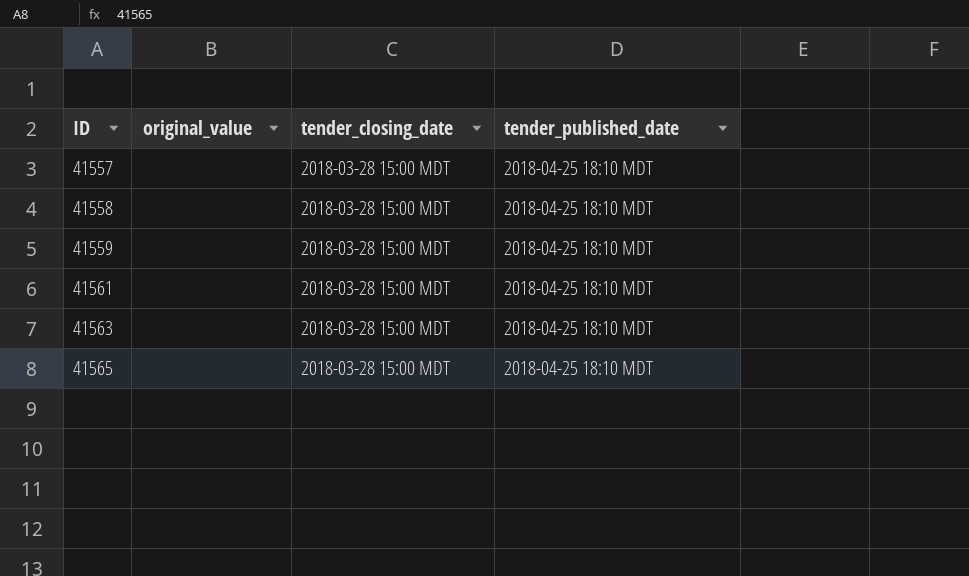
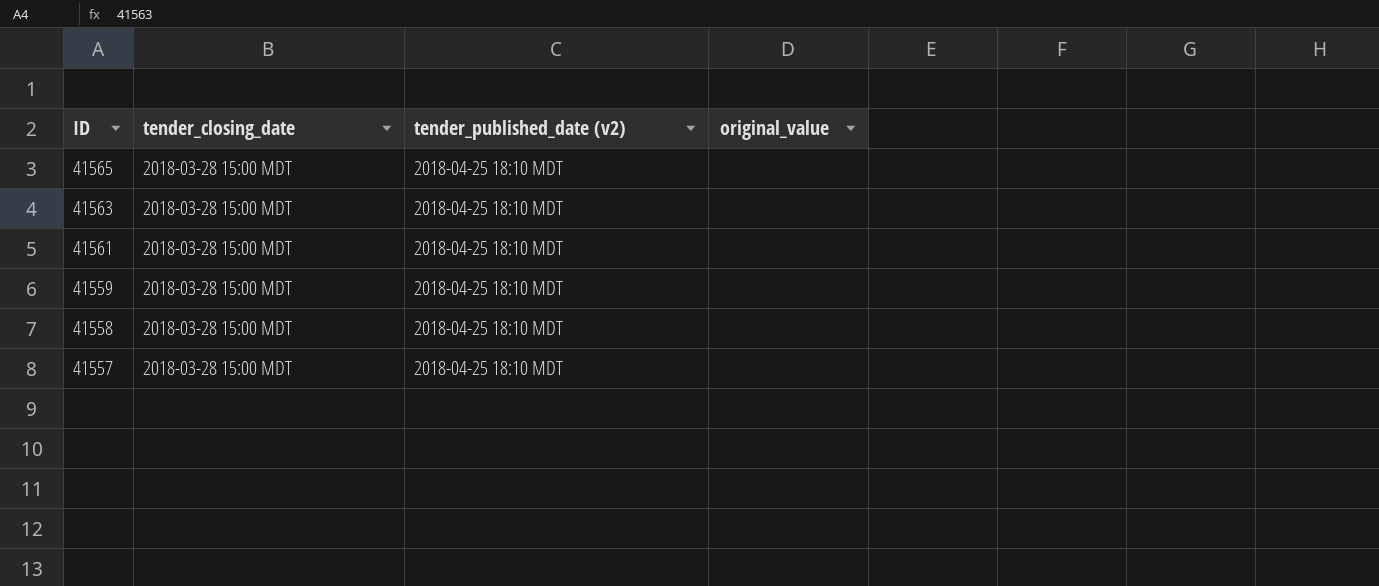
row order: ID ascending -> ID descending
column name: tender_published_date -> tender_published_date (v2)
column original_value | position: 2 -> 4

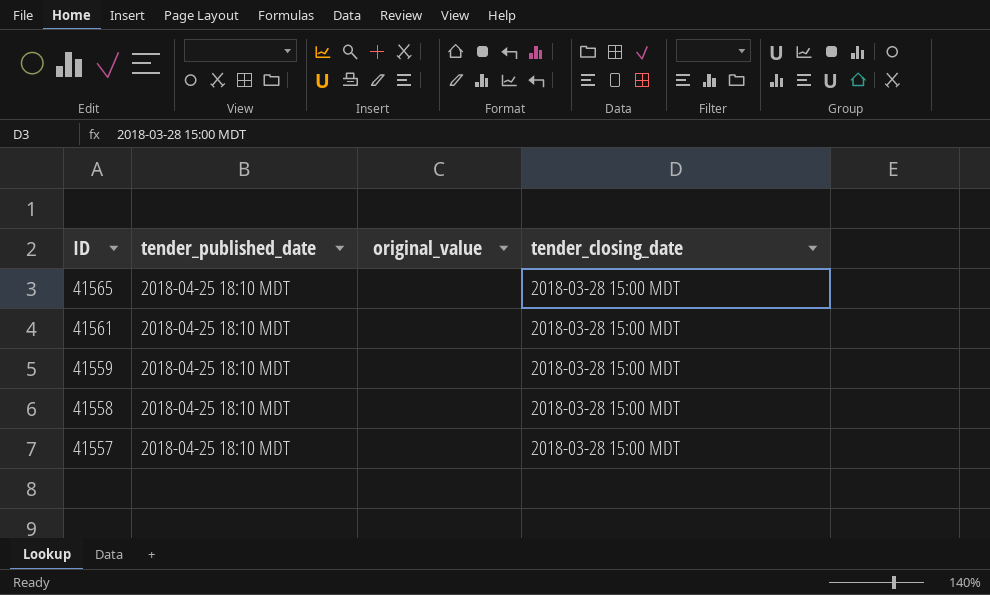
column name: tender_published_date (v2) -> tender_published_date
column tender_closing_date | position: 2 -> 4
row 41563: 2018-03-28 15:00 MDT | 2018-04-25 18:10 MDT | none -> none

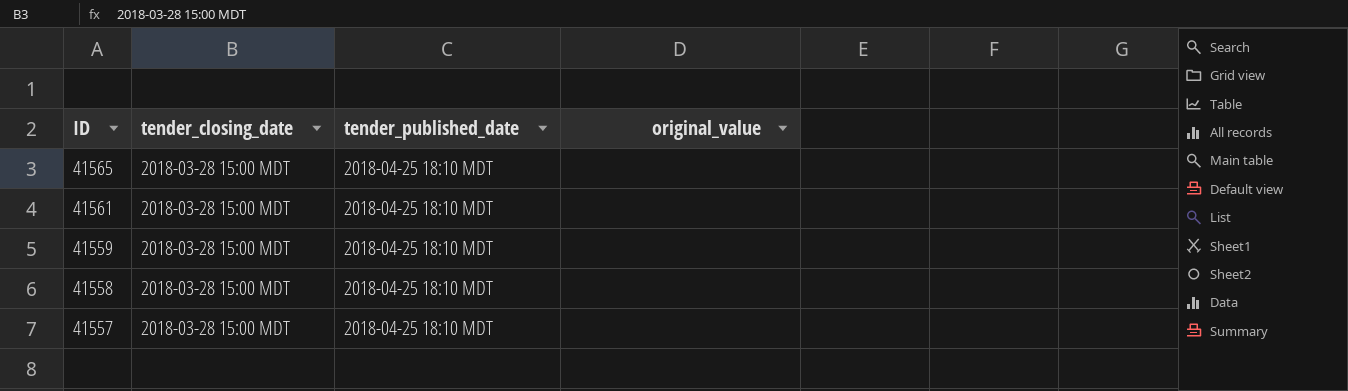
column tender_closing_date | position: 4 -> 2

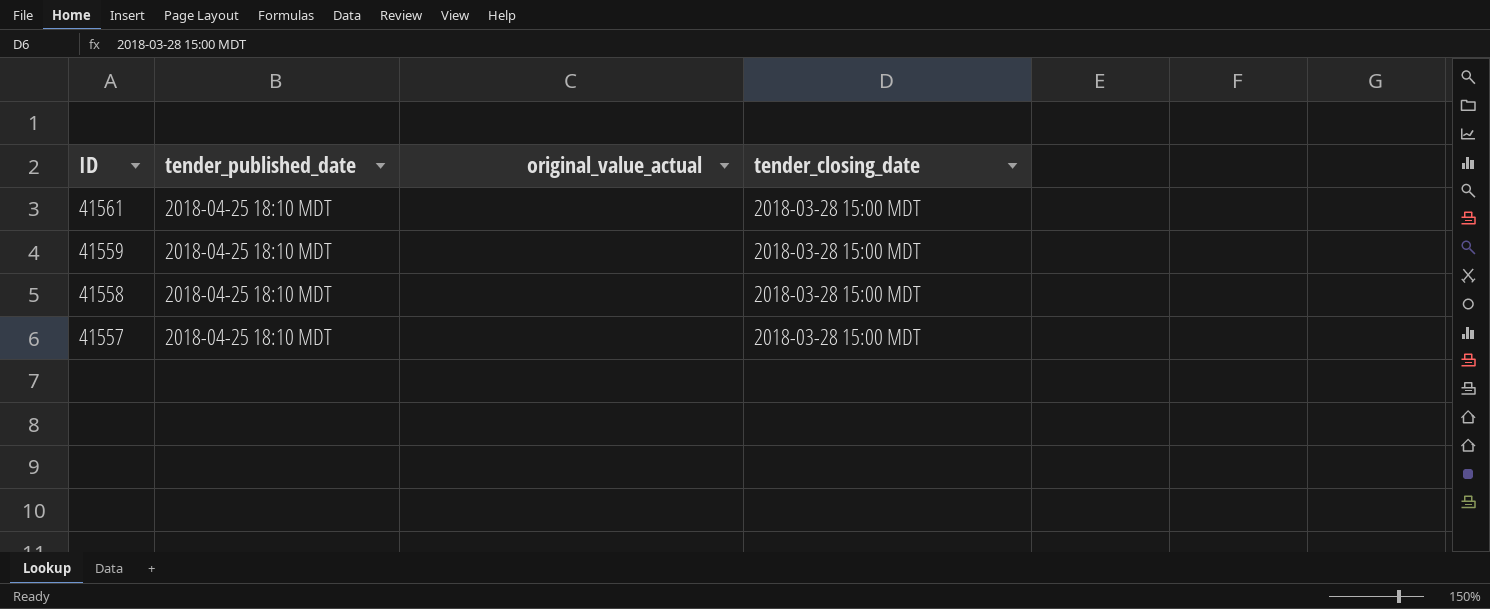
column name: original_value -> original_value_actual
column tender_closing_date | position: 2 -> 4
row 41565: 2018-03-28 15:00 MDT | 2018-04-25 18:10 MDT | none -> none

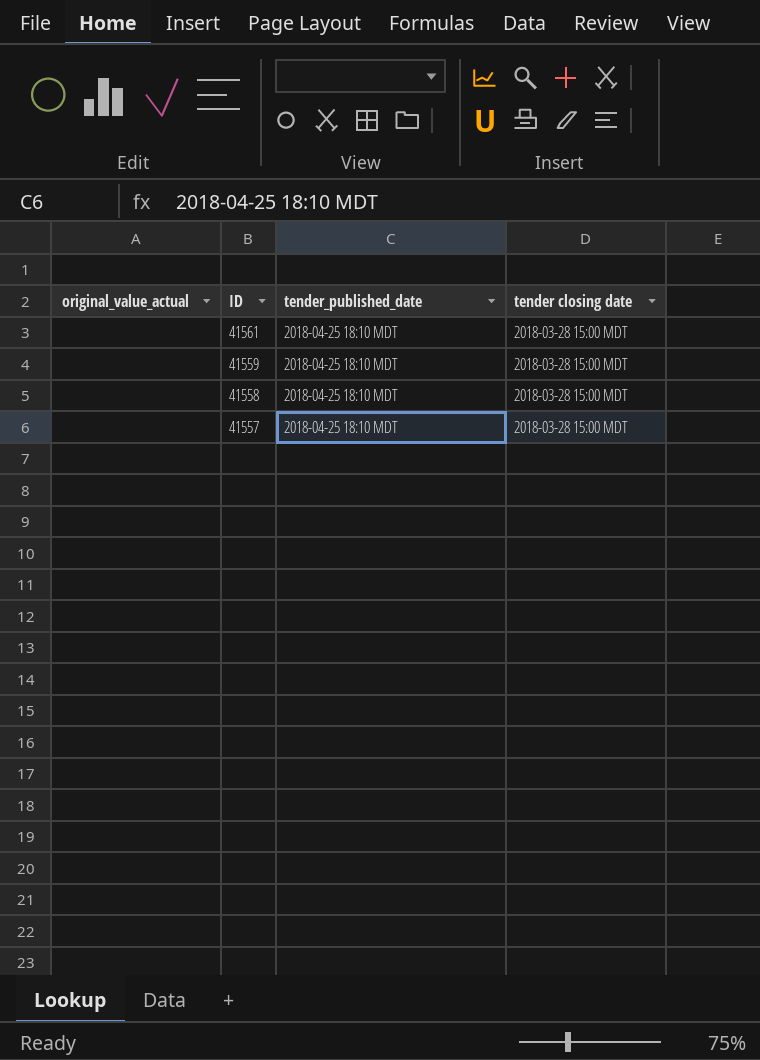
column original_value_actual | position: 3 -> 1
column name: tender_closing_date -> tender closing date

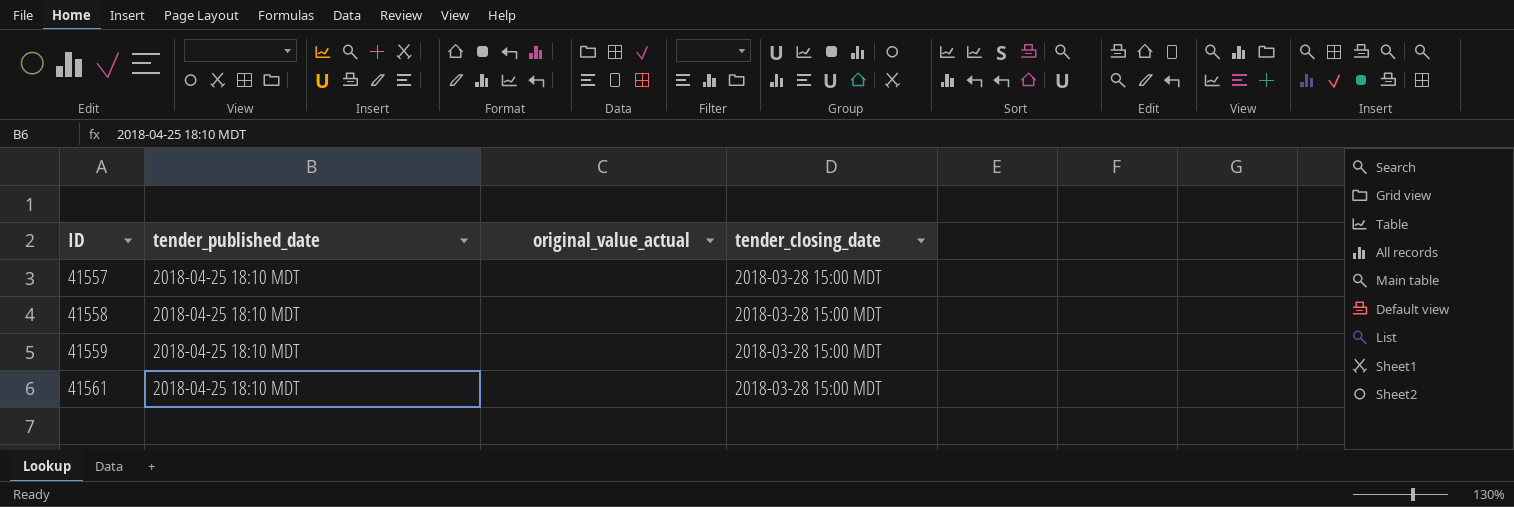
row order: ID descending -> ID ascending
column original_value_actual | position: 1 -> 3
column name: tender closing date -> tender_closing_date

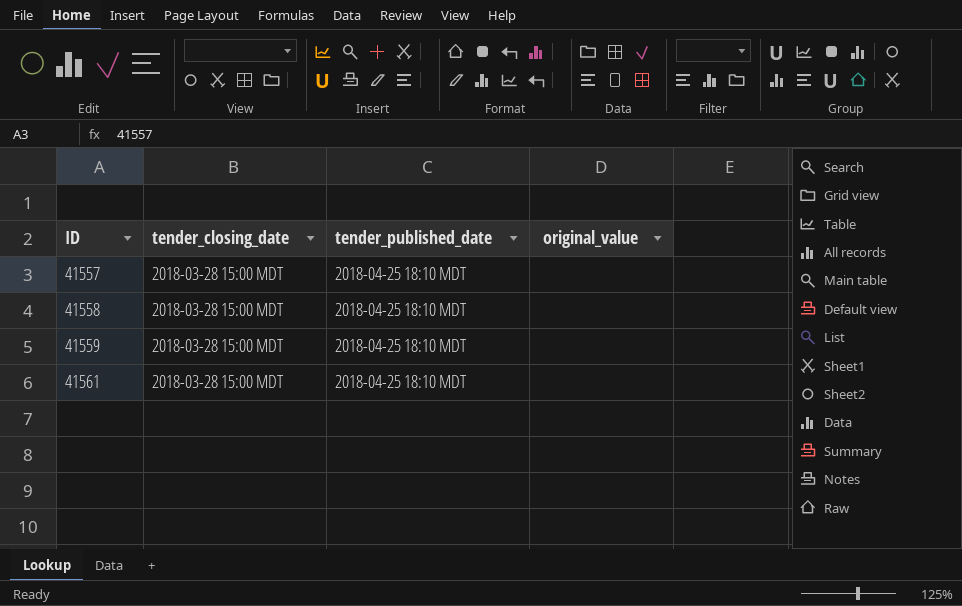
column tender_closing_date | position: 4 -> 2
column name: original_value_actual -> original_value

